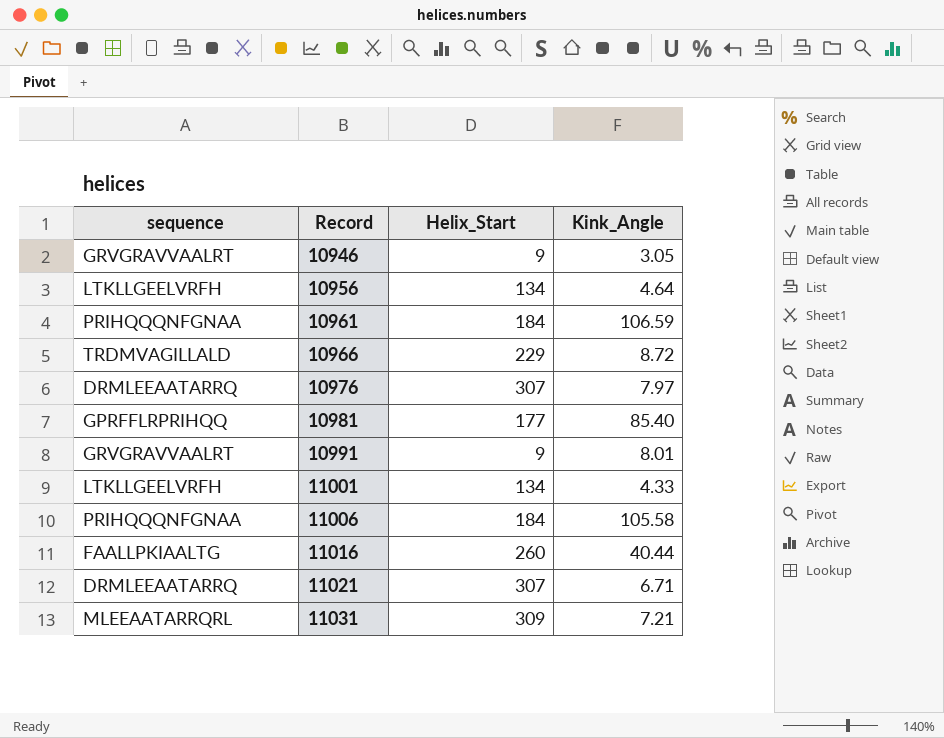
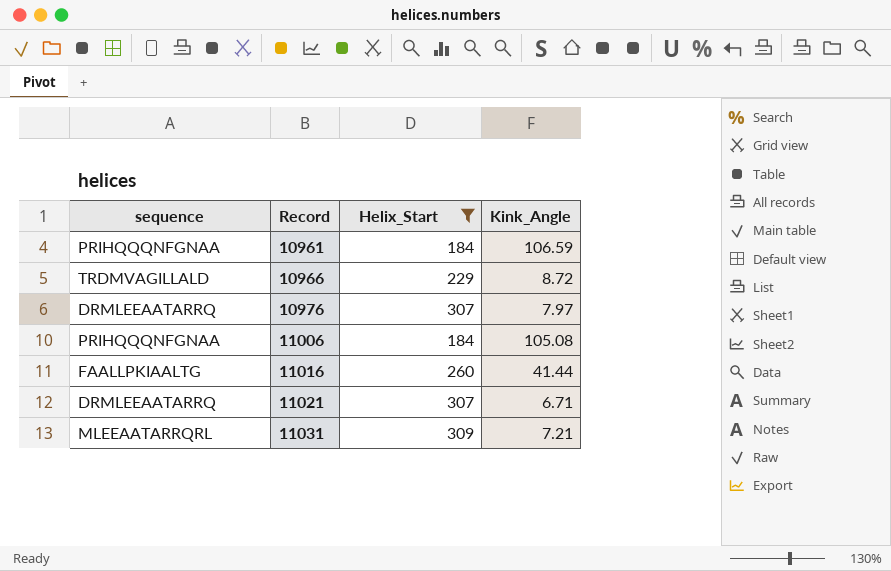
filter: none -> Helix_Start >= 184
11006 | Kink_Angle: 105.58 -> 105.08
11016 | Kink_Angle: 40.44 -> 41.44

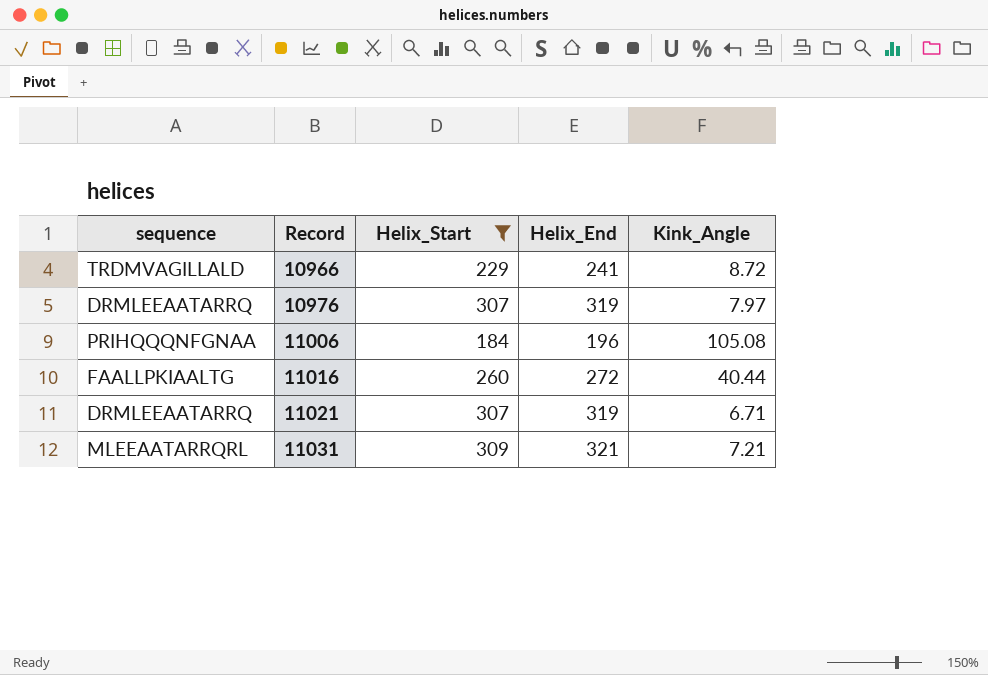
column Helix_End | position: none -> 4
row 10961: PRIHQQQNFGNAA | 184 | 106.59 -> none
11016 | Kink_Angle: 41.44 -> 40.44

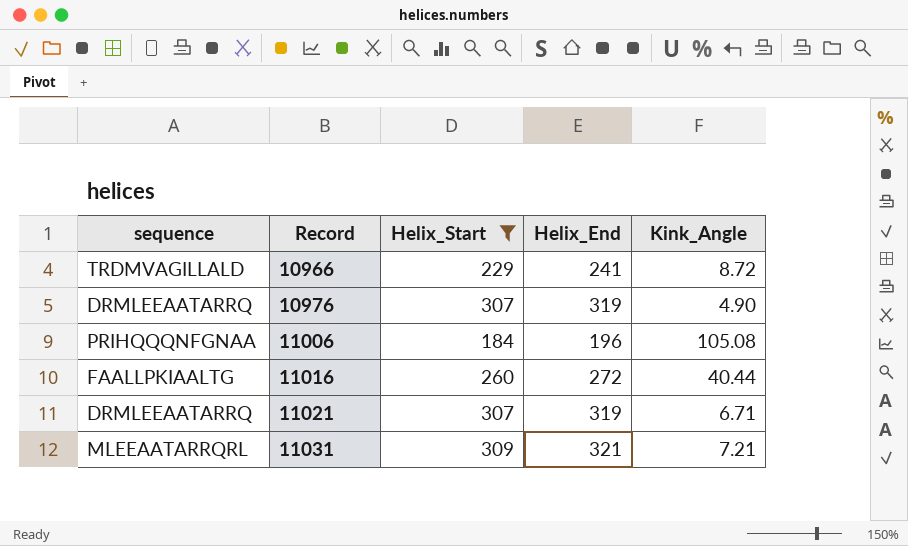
10976 | Kink_Angle: 7.97 -> 4.90

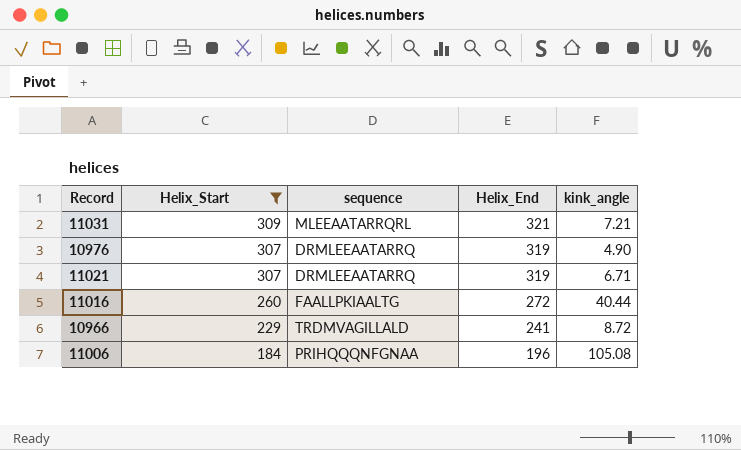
row order: Record ascending -> Helix_Start descending
column sequence | position: 1 -> 3
column name: Kink_Angle -> kink_angle

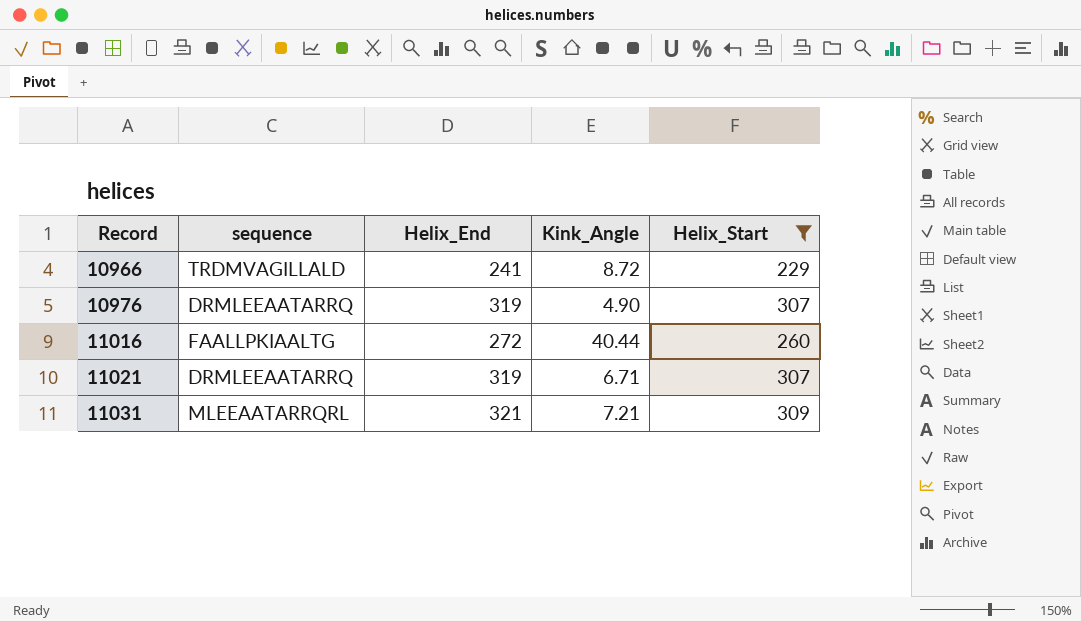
row order: Helix_Start descending -> Record ascending
column name: kink_angle -> Kink_Angle
column Helix_Start | position: 2 -> 5
row 11006: 184 | PRIHQQQNFGNAA | 196 | 105.08 -> none

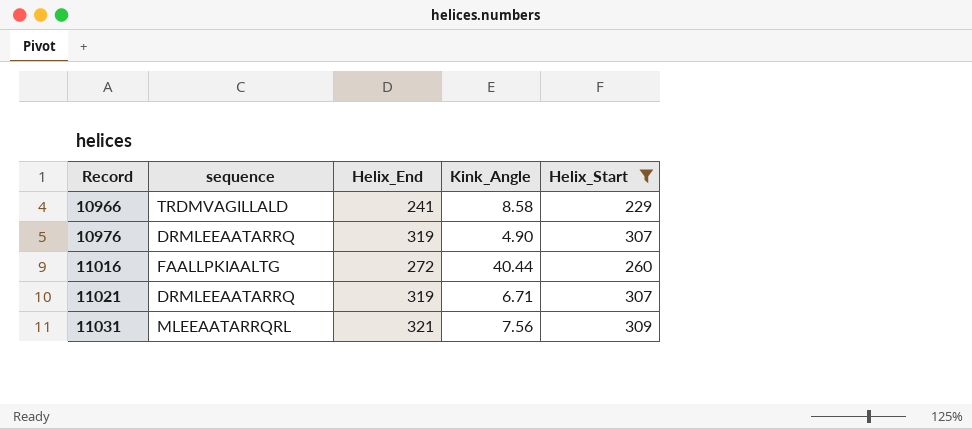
10966 | Kink_Angle: 8.72 -> 8.58
11031 | Kink_Angle: 7.21 -> 7.56

